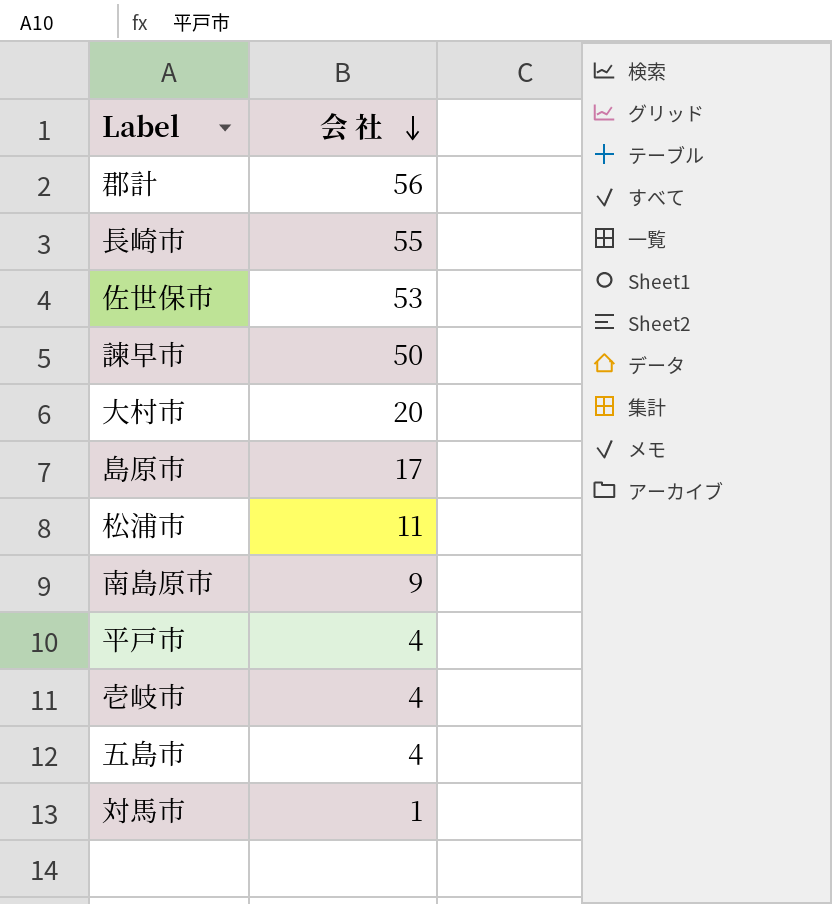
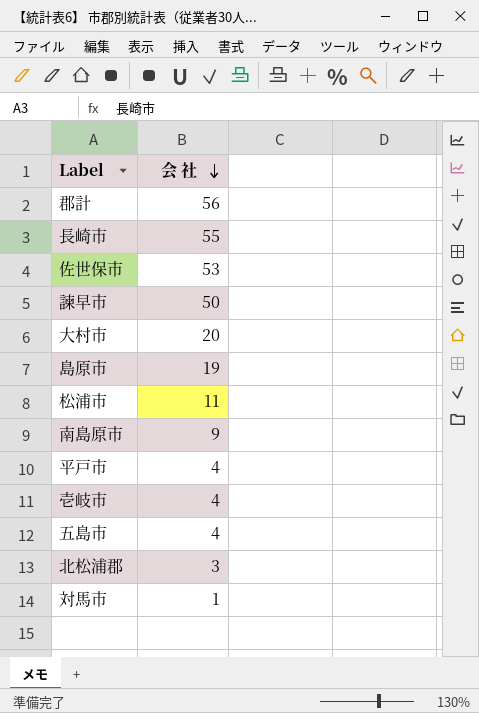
島原市 | 会 社: 17 -> 19
row 北松浦郡: none -> 3

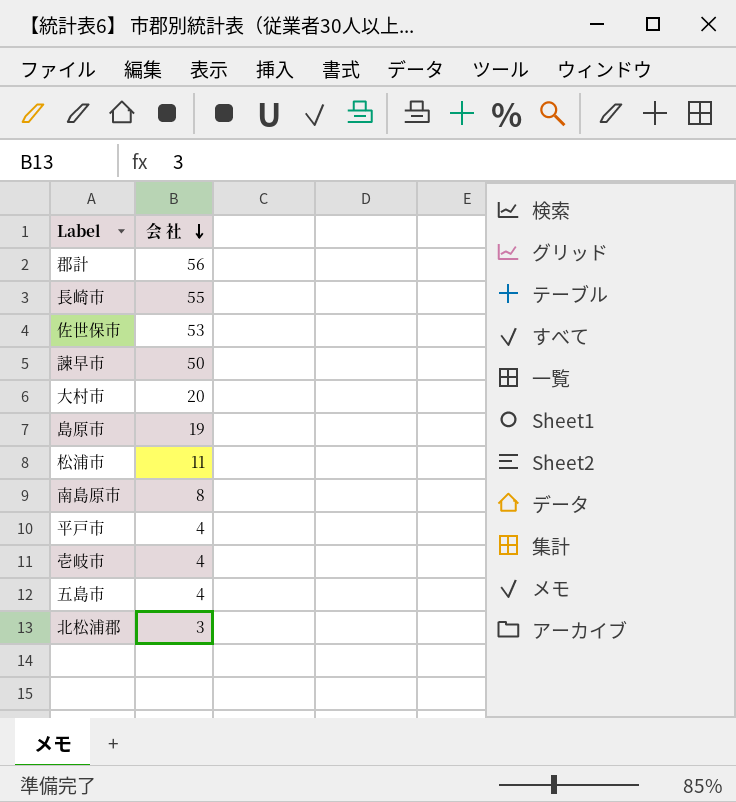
row 対馬市: 1 -> none
南島原市 | 会 社: 9 -> 8

